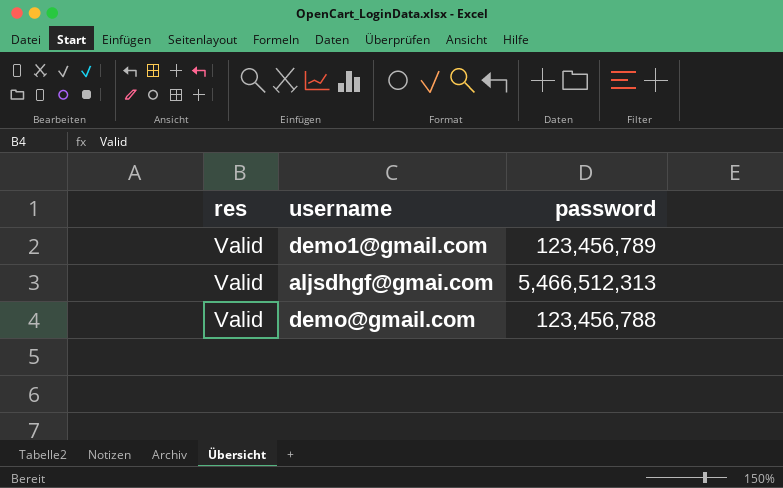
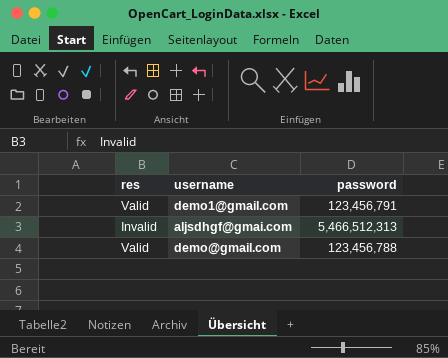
demo1@gmail.com | password: 123,456,789 -> 123,456,791
aljsdhgf@gmai.com | res: Valid -> Invalid

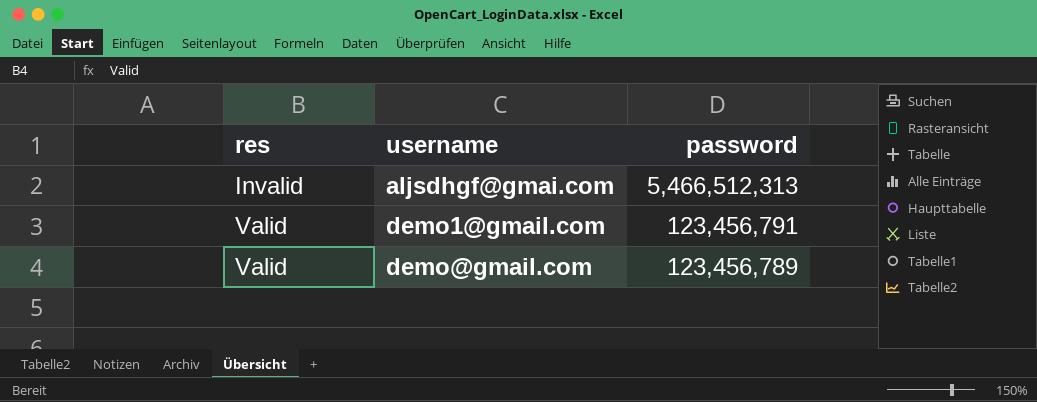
row order: none -> res ascending
demo@gmail.com | password: 123,456,788 -> 123,456,789

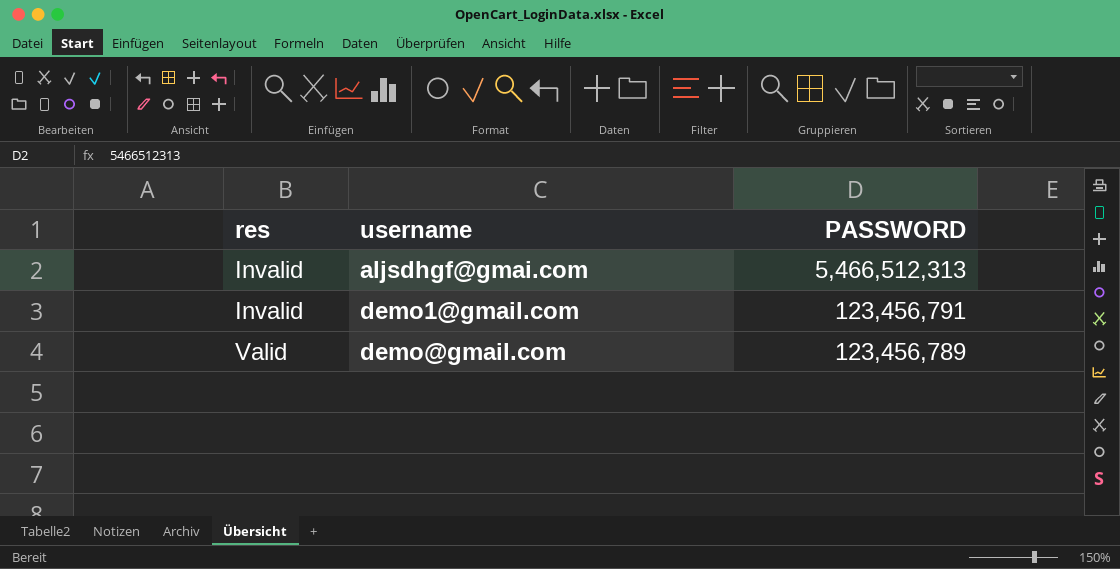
column name: password -> PASSWORD
demo1@gmail.com | res: Valid -> Invalid

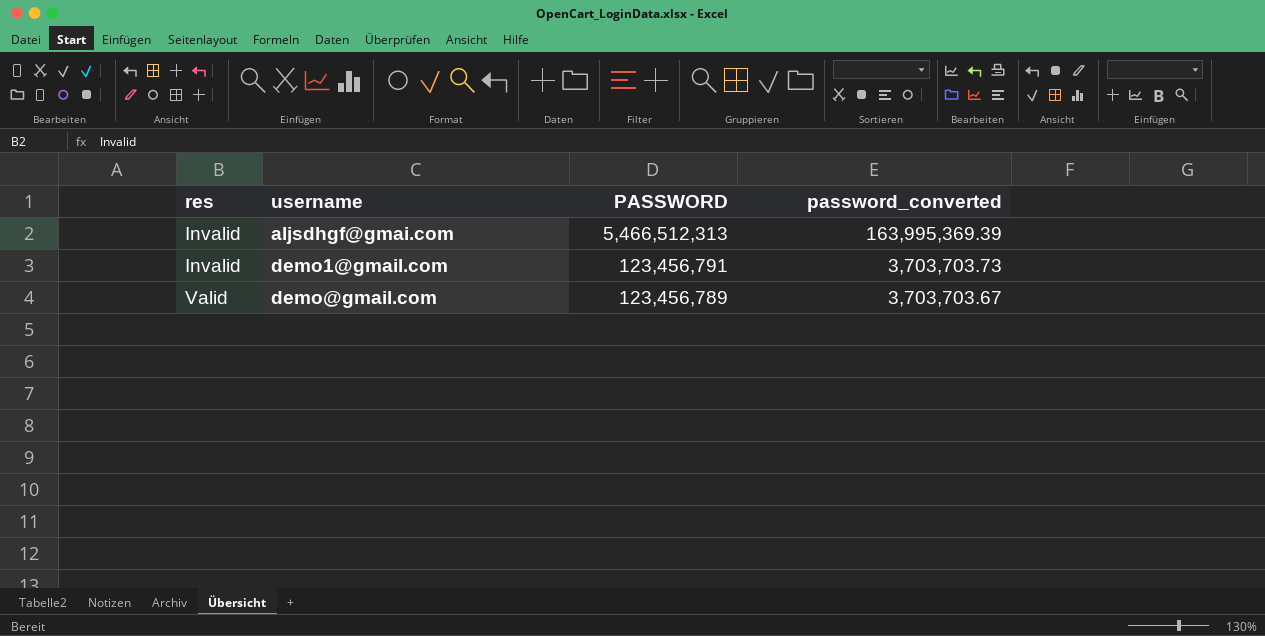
column password_converted | formula: none -> [PASSWORD] * 0.03

